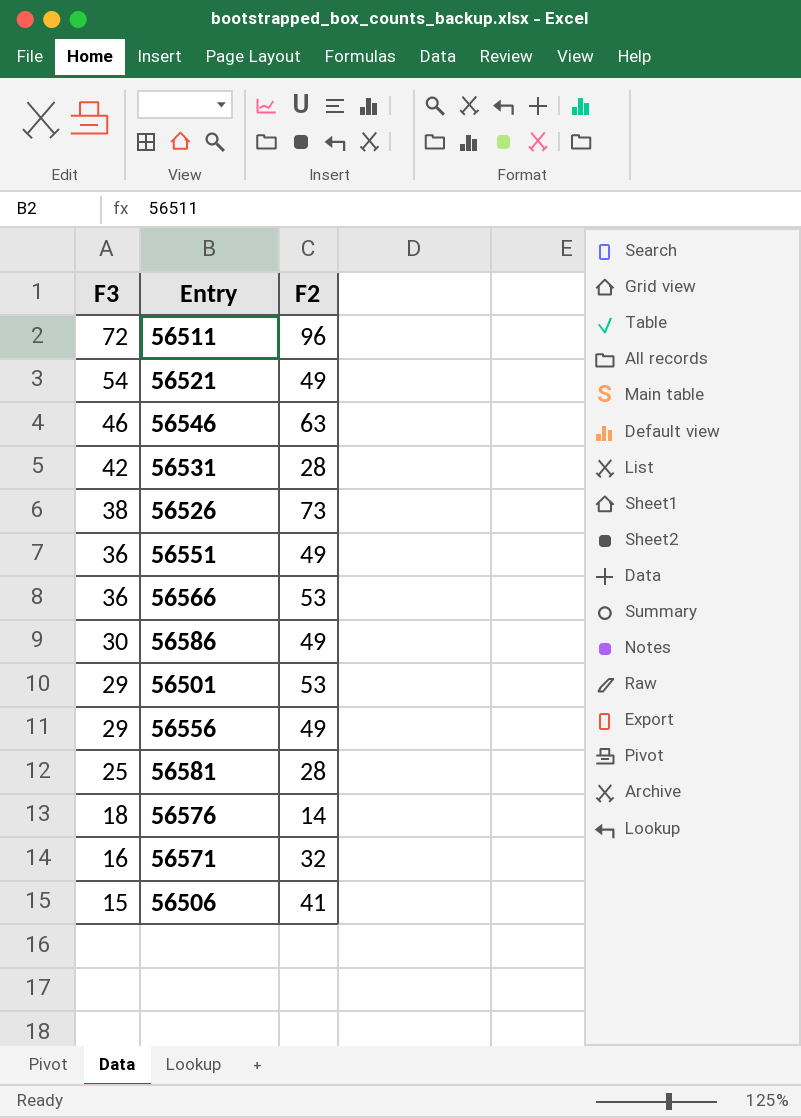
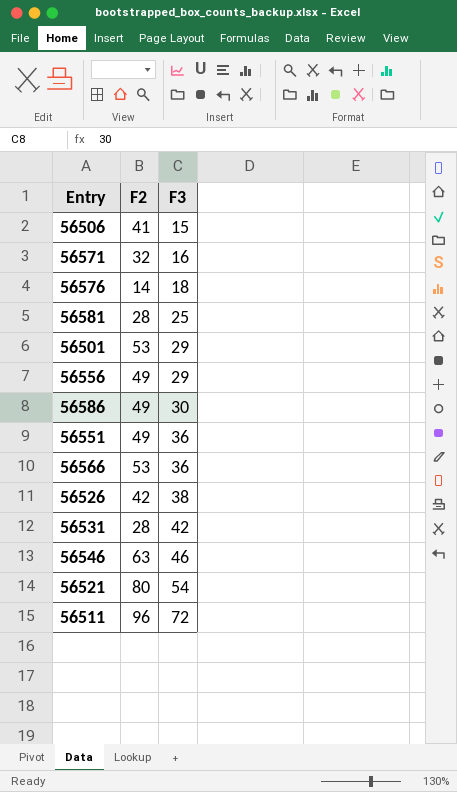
row order: F3 descending -> F3 ascending
column F3 | position: 1 -> 3
56526 | F2: 73 -> 42
56521 | F2: 49 -> 80

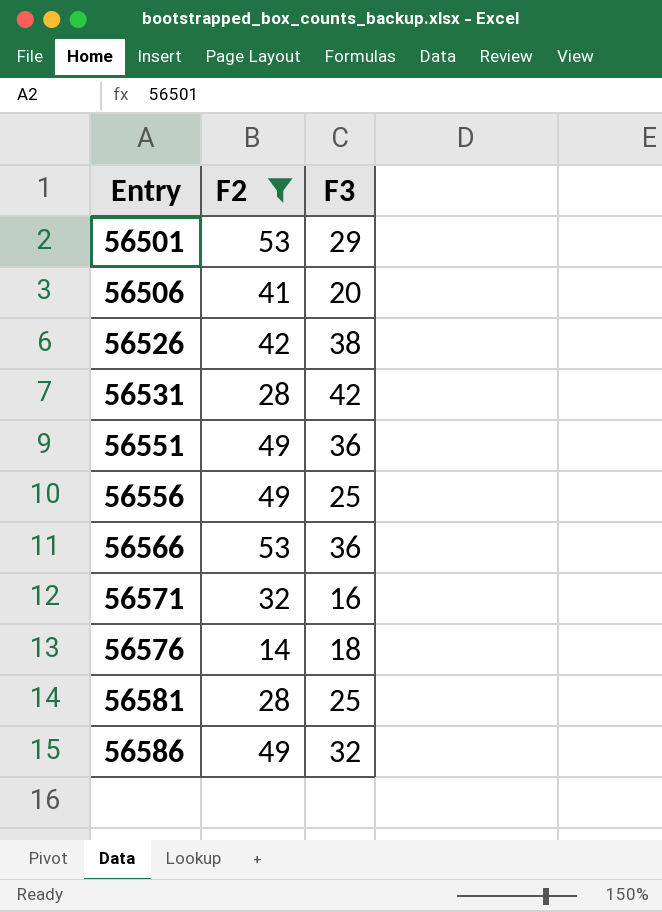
filter: none -> F2 <= 53
row order: F3 ascending -> Entry ascending
56506 | F3: 15 -> 20
56556 | F3: 29 -> 25
56586 | F3: 30 -> 32

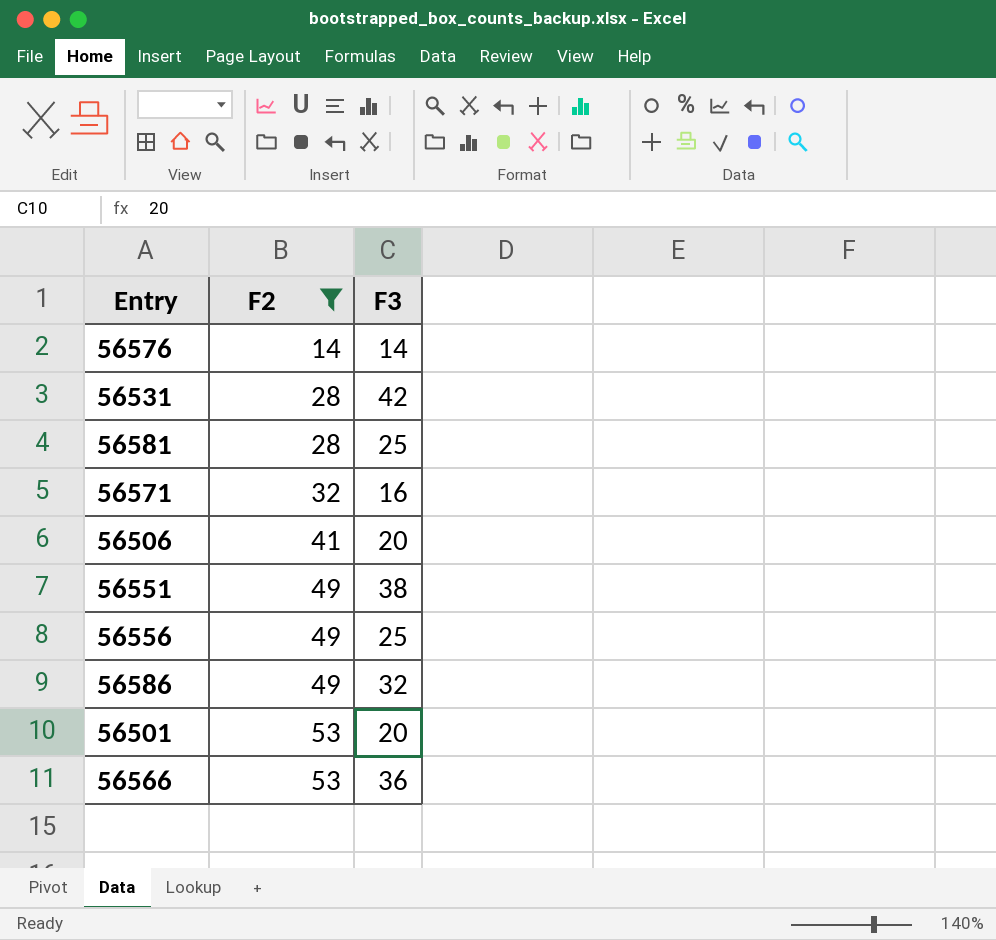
row order: Entry ascending -> F2 ascending
row 56526: 42 | 38 -> none
56576 | F3: 18 -> 14
56551 | F3: 36 -> 38
56501 | F3: 29 -> 20

